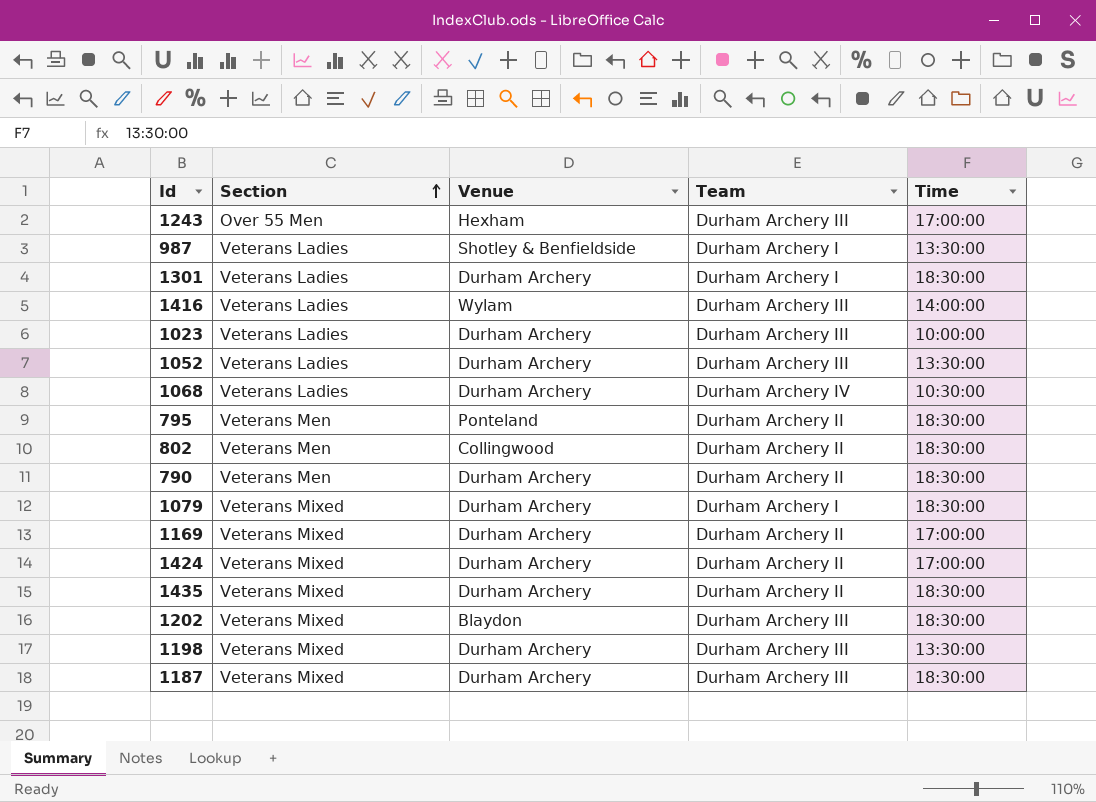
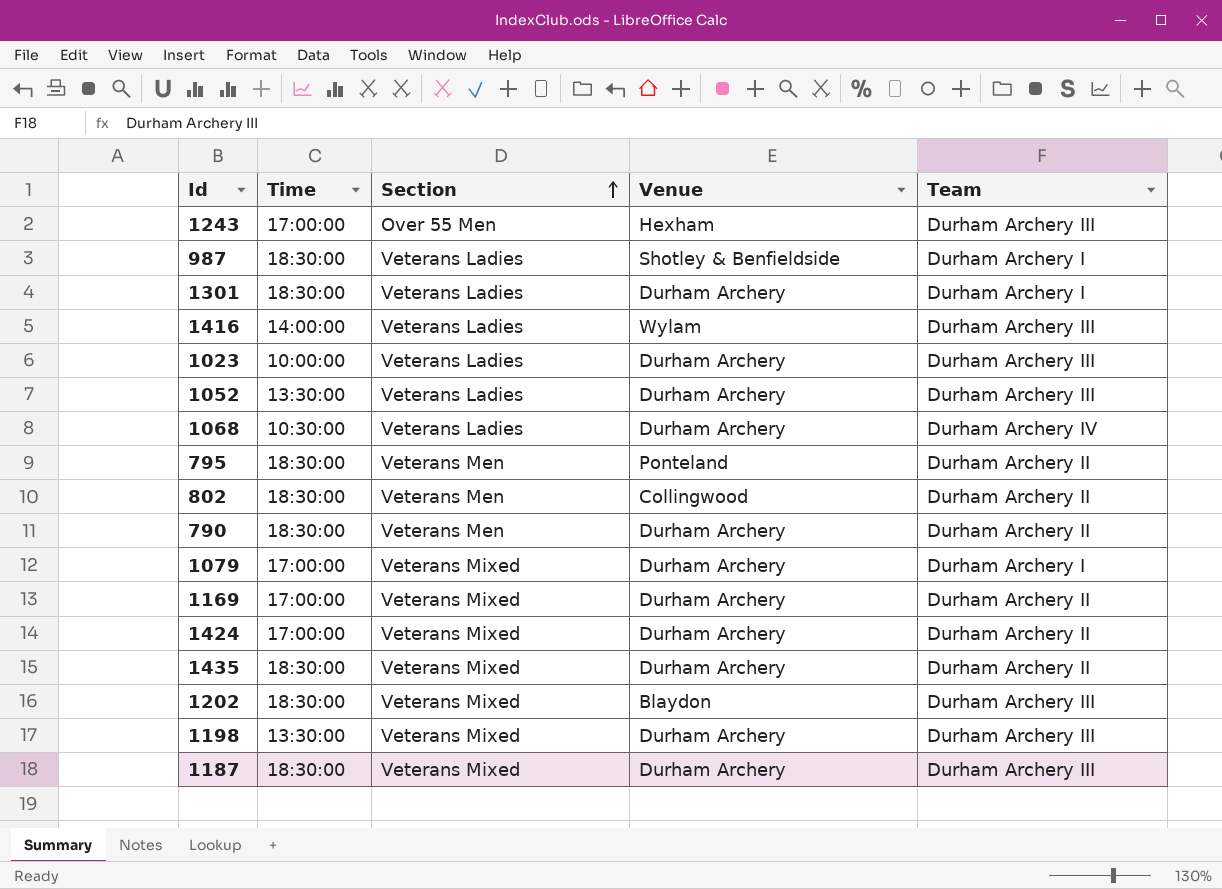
column Time | position: 5 -> 2
987 | Time: 13:30:00 -> 18:30:00
1079 | Time: 18:30:00 -> 17:00:00

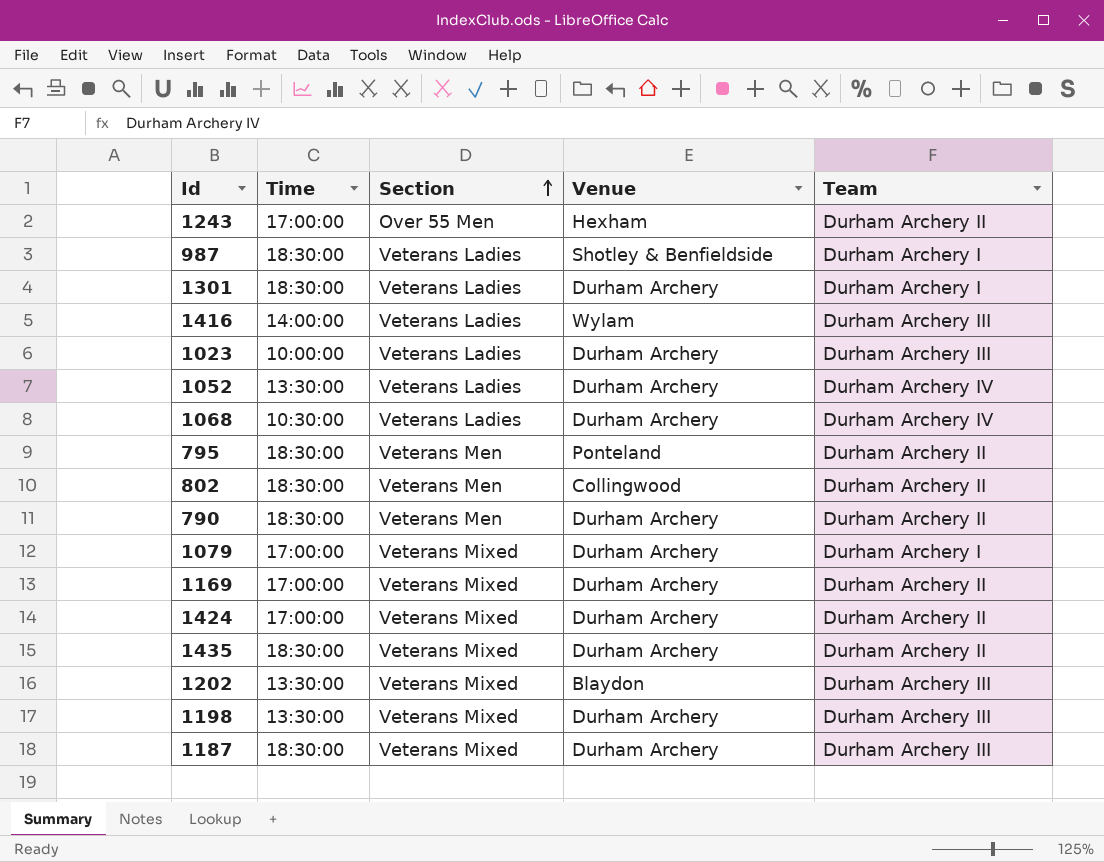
1243 | Team: Durham Archery III -> Durham Archery II
1052 | Team: Durham Archery III -> Durham Archery IV
1202 | Time: 18:30:00 -> 13:30:00

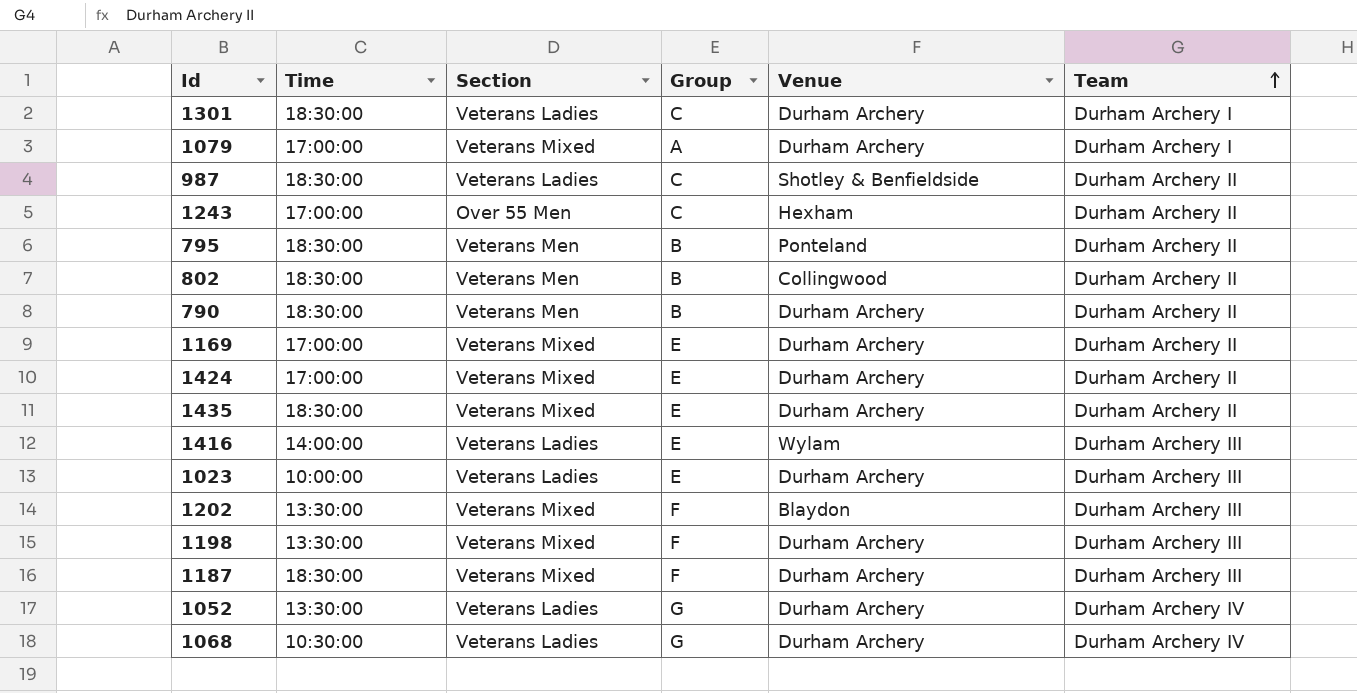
row order: Section ascending -> Team ascending
column Group | position: none -> 4
987 | Team: Durham Archery I -> Durham Archery II

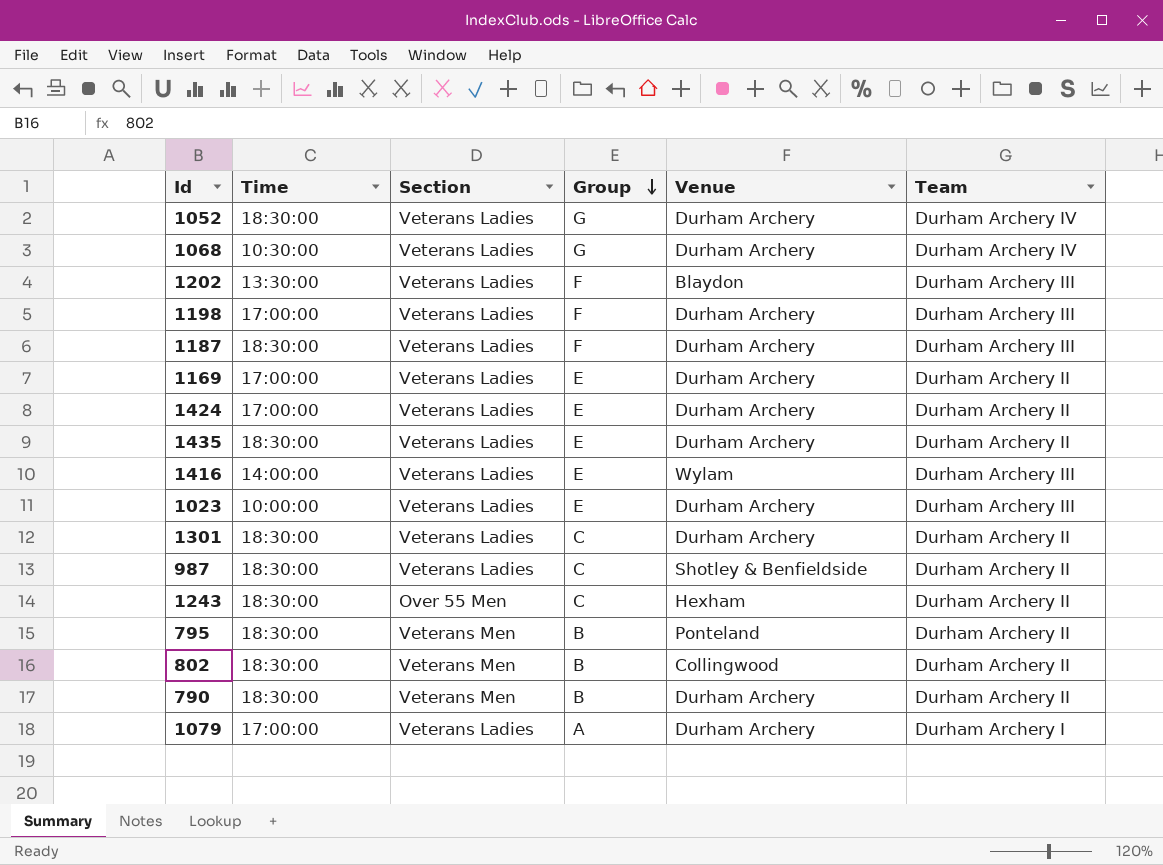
row order: Team ascending -> Group descending
1052 | Time: 13:30:00 -> 18:30:00
1202 | Section: Veterans Mixed -> Veterans Ladies
1198 | Time: 13:30:00 -> 17:00:00
1198 | Section: Veterans Mixed -> Veterans Ladies
1187 | Section: Veterans Mixed -> Veterans Ladies
1169 | Section: Veterans Mixed -> Veterans Ladies
1424 | Section: Veterans Mixed -> Veterans Ladies
1435 | Section: Veterans Mixed -> Veterans Ladies
1301 | Team: Durham Archery I -> Durham Archery II
1243 | Time: 17:00:00 -> 18:30:00
1079 | Section: Veterans Mixed -> Veterans Ladies

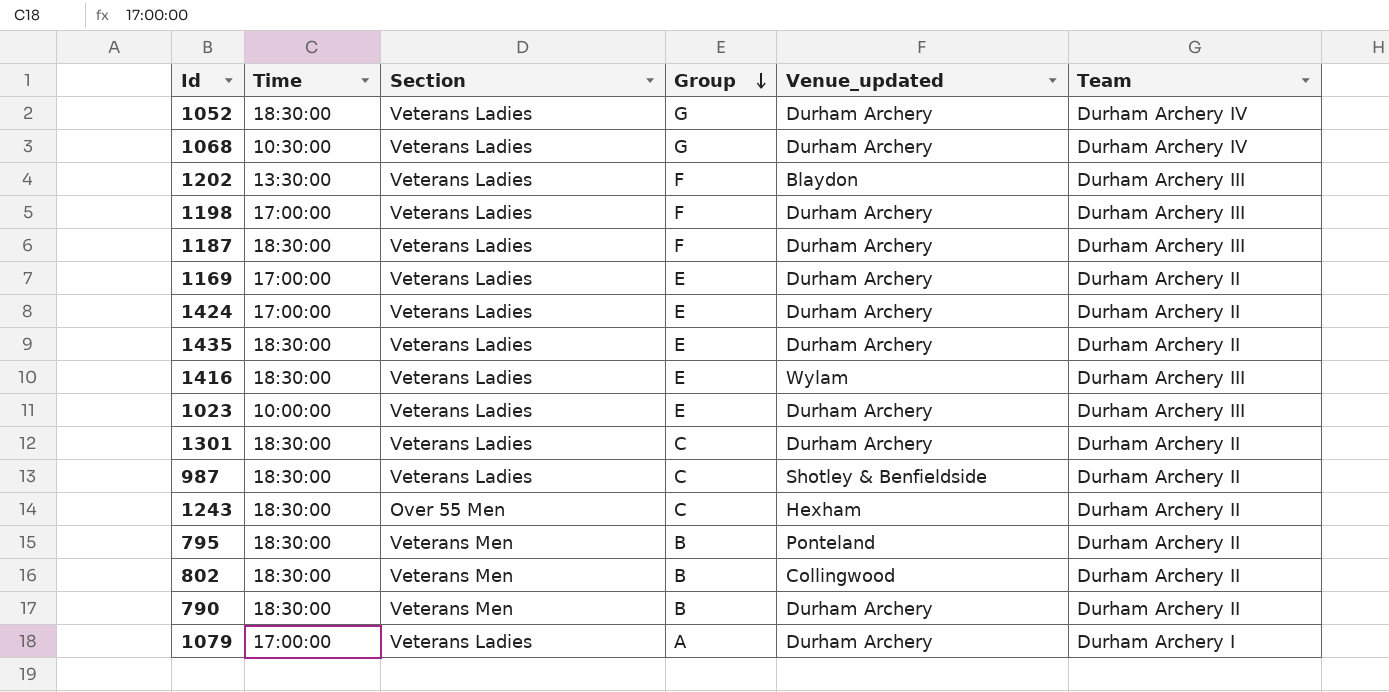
column name: Venue -> Venue_updated
1416 | Time: 14:00:00 -> 18:30:00

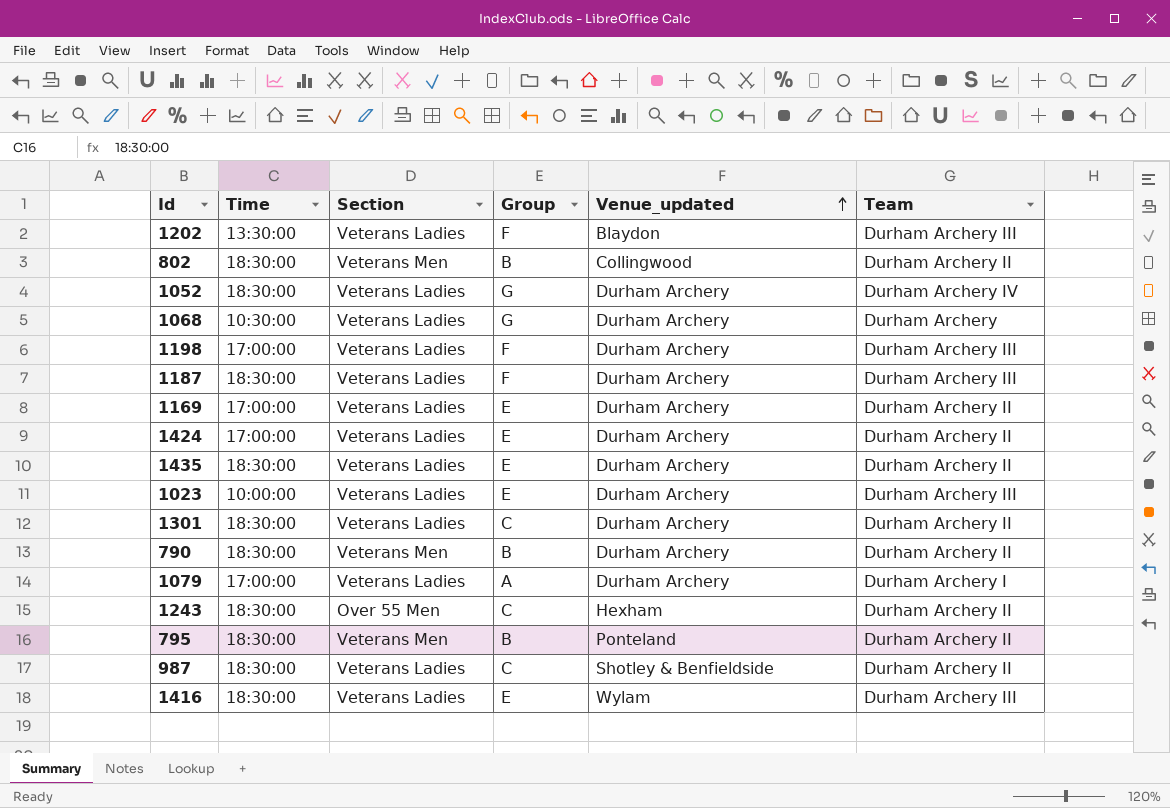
row order: Group descending -> Venue_updated ascending
1068 | Team: Durham Archery IV -> Durham Archery

